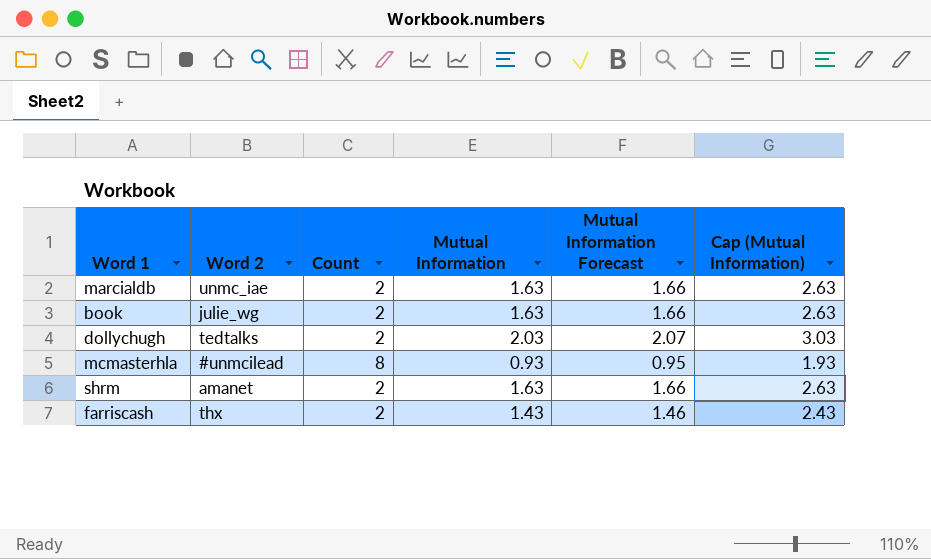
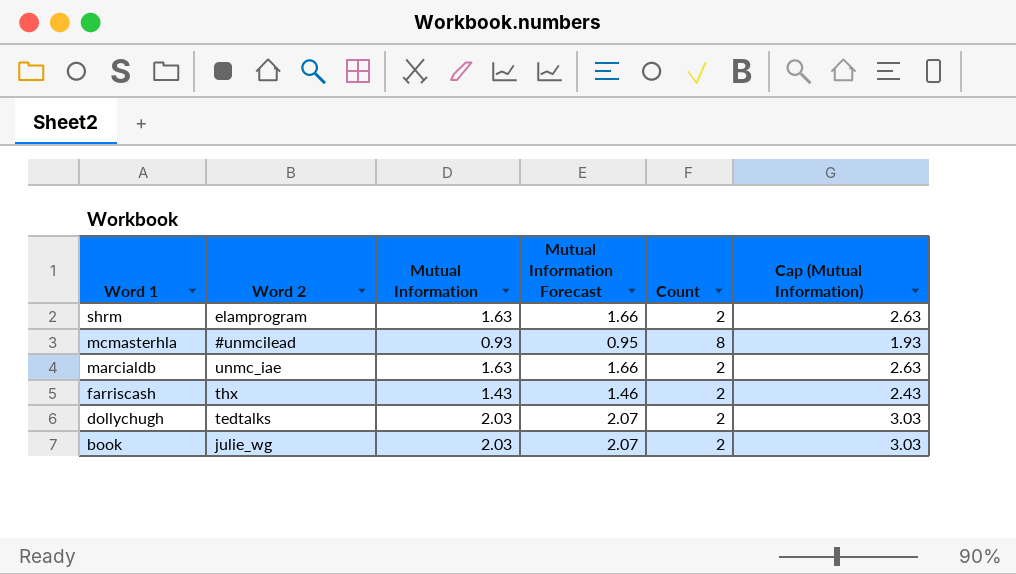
row order: none -> Word 1 descending
column Count | position: 3 -> 5
shrm | Word 2: amanet -> elamprogram
book | Mutual Information: 1.63 -> 2.03
book | Mutual Information Forecast: 1.66 -> 2.07
book | Cap (Mutual Information): 2.63 -> 3.03

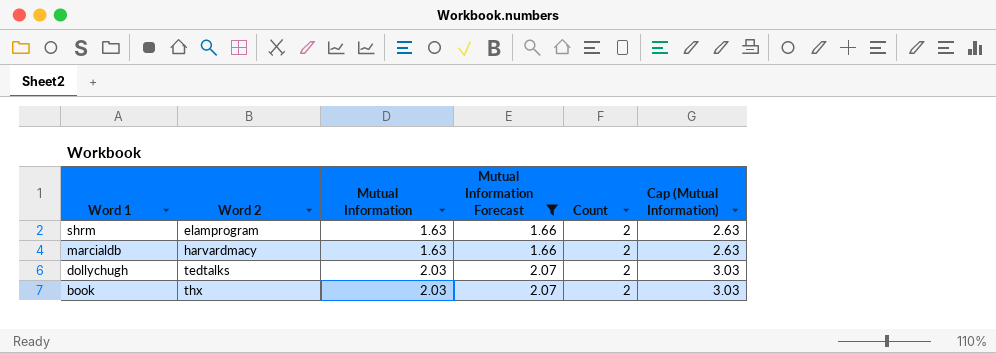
filter: none -> Mutual Information Forecast >= 1.66
marcialdb | Word 2: unmc_iae -> harvardmacy
book | Word 2: julie_wg -> thx

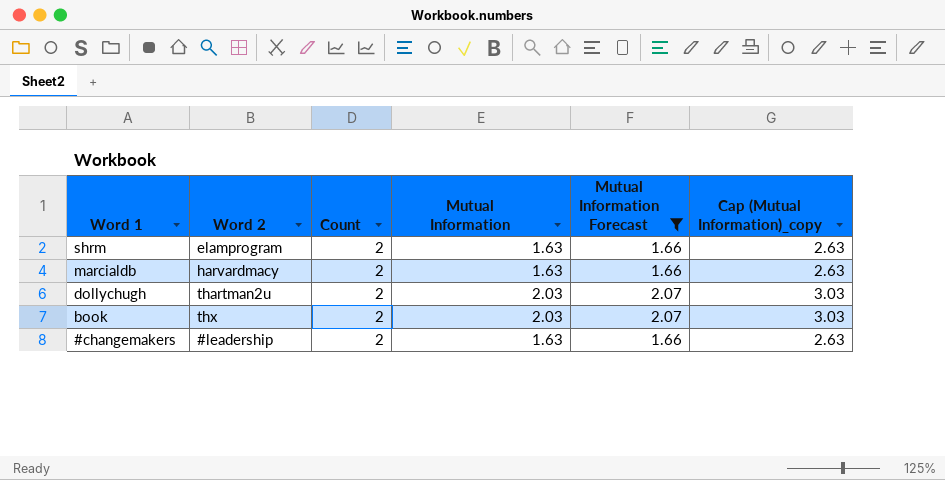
column Count | position: 5 -> 3
column name: Cap (Mutual Information) -> Cap (Mutual Information)_copy
dollychugh | Word 2: tedtalks -> thartman2u
row #changemakers: none -> #leadership | 2 | 1.63 | 1.66 | 2.63

